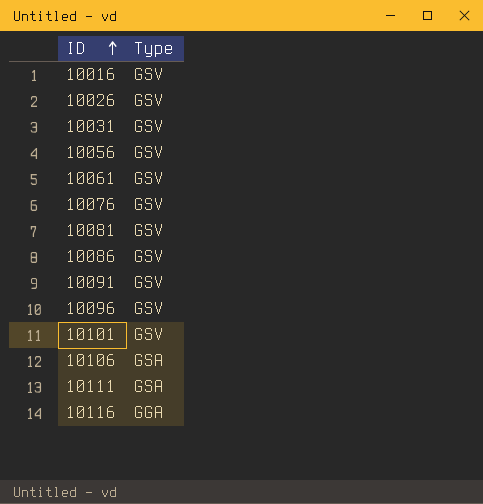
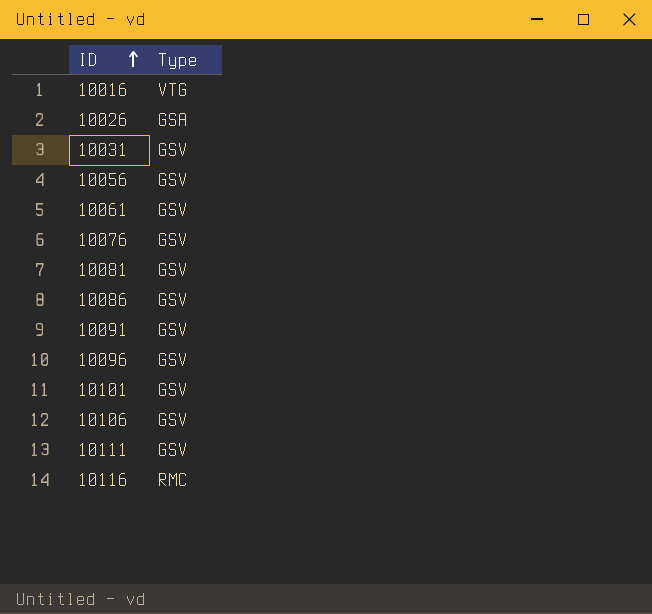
10016 | Type: GSV -> VTG
10026 | Type: GSV -> GSA
10106 | Type: GSA -> GSV
10111 | Type: GSA -> GSV
10116 | Type: GGA -> RMC

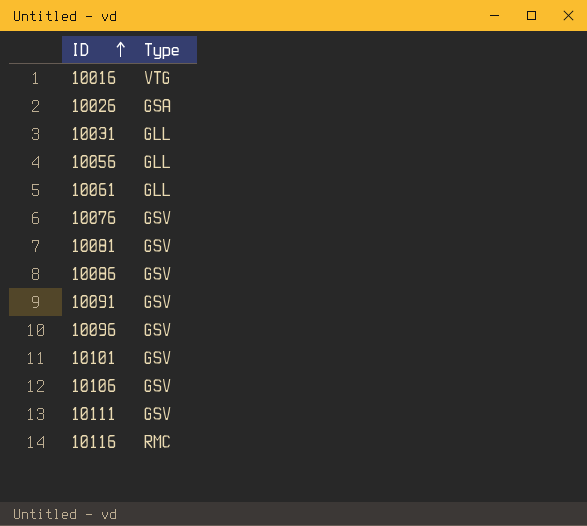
10031 | Type: GSV -> GLL
10056 | Type: GSV -> GLL
10061 | Type: GSV -> GLL

